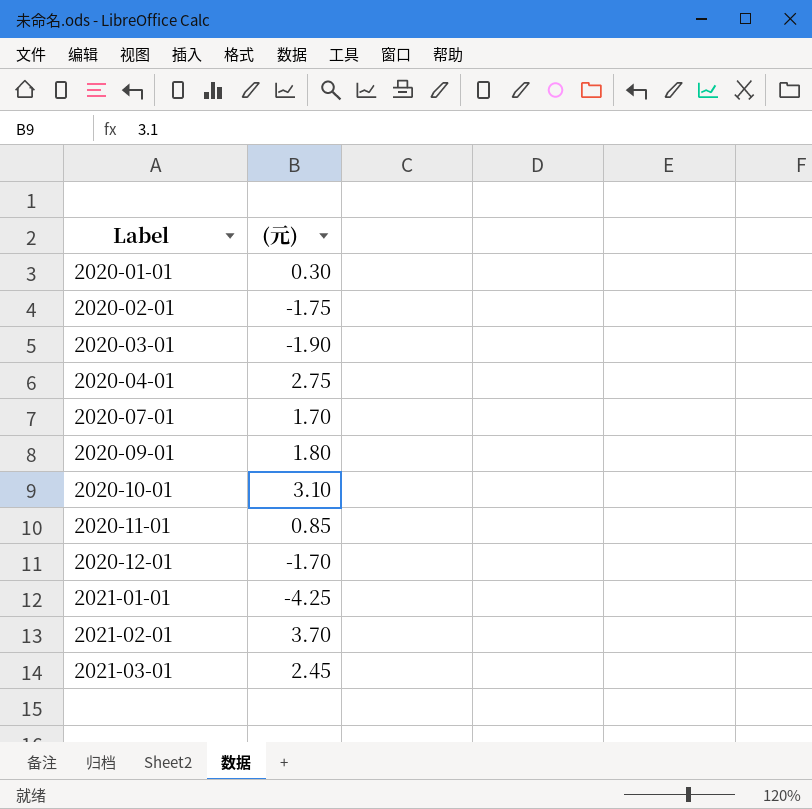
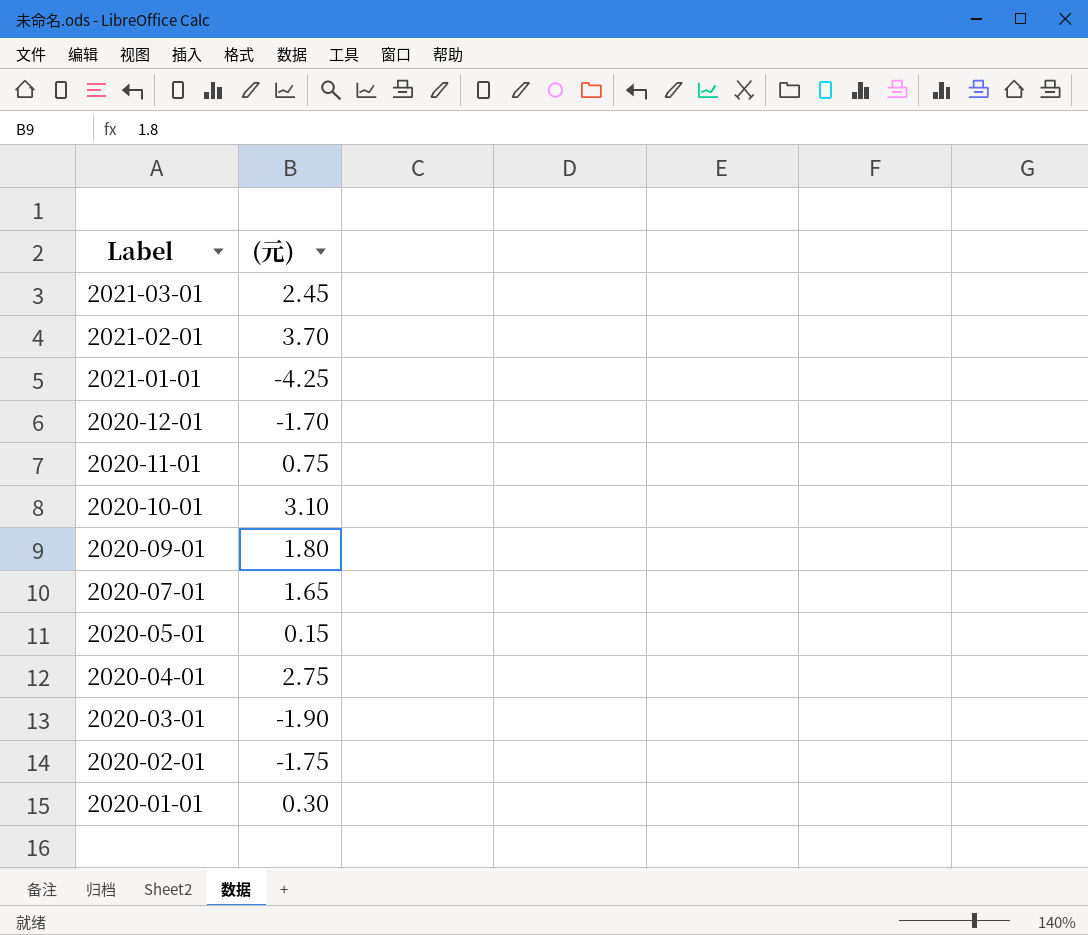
row order: Label ascending -> Label descending
2020-11-01 | (元): 0.85 -> 0.75
2020-07-01 | (元): 1.70 -> 1.65
row 2020-05-01: none -> 0.15

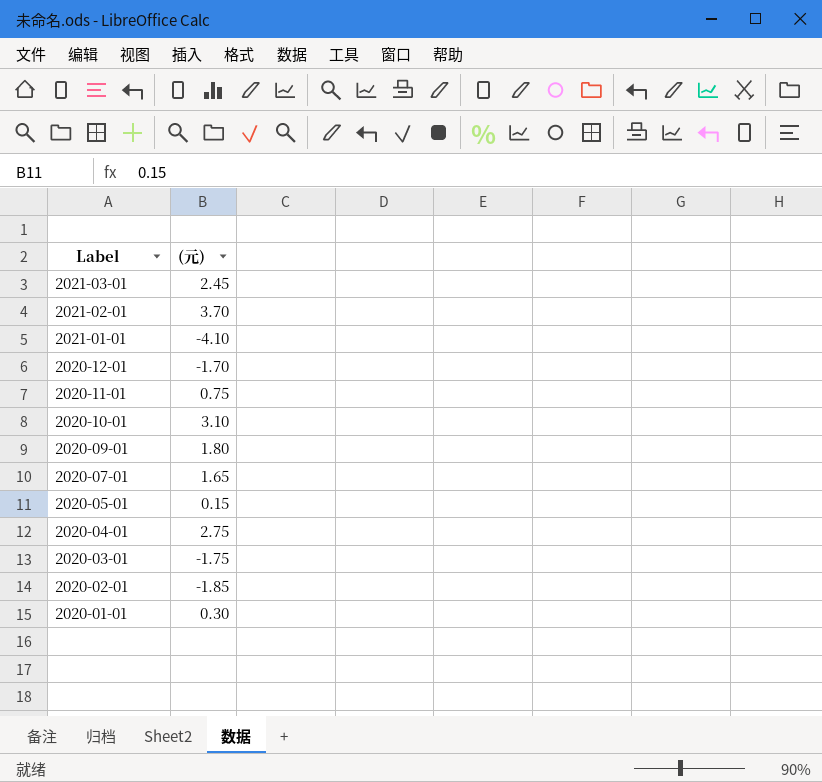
2021-01-01 | (元): -4.25 -> -4.10
2020-03-01 | (元): -1.90 -> -1.75
2020-02-01 | (元): -1.75 -> -1.85

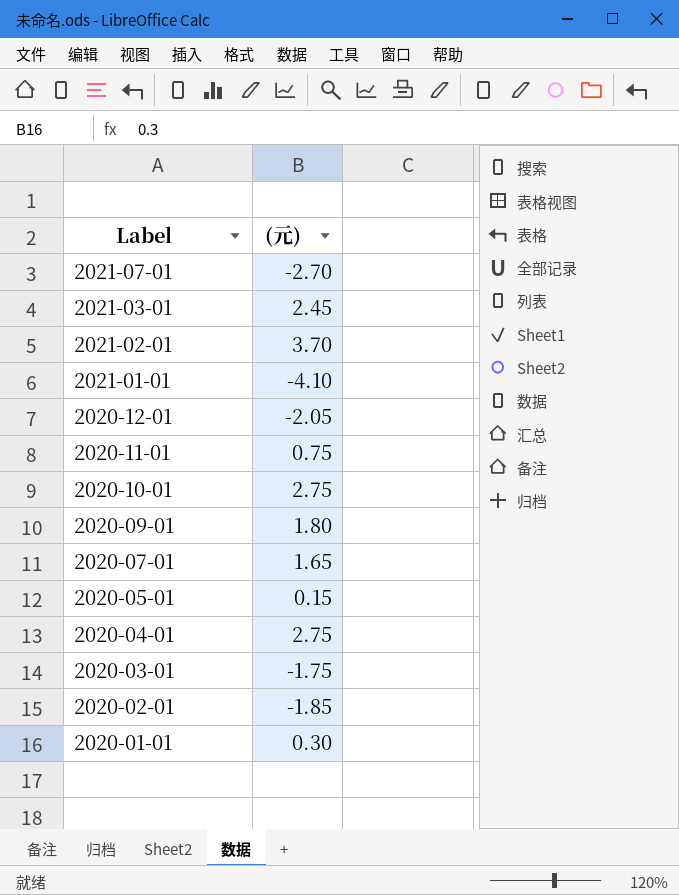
row 2021-07-01: none -> -2.70
2020-12-01 | (元): -1.70 -> -2.05
2020-10-01 | (元): 3.10 -> 2.75

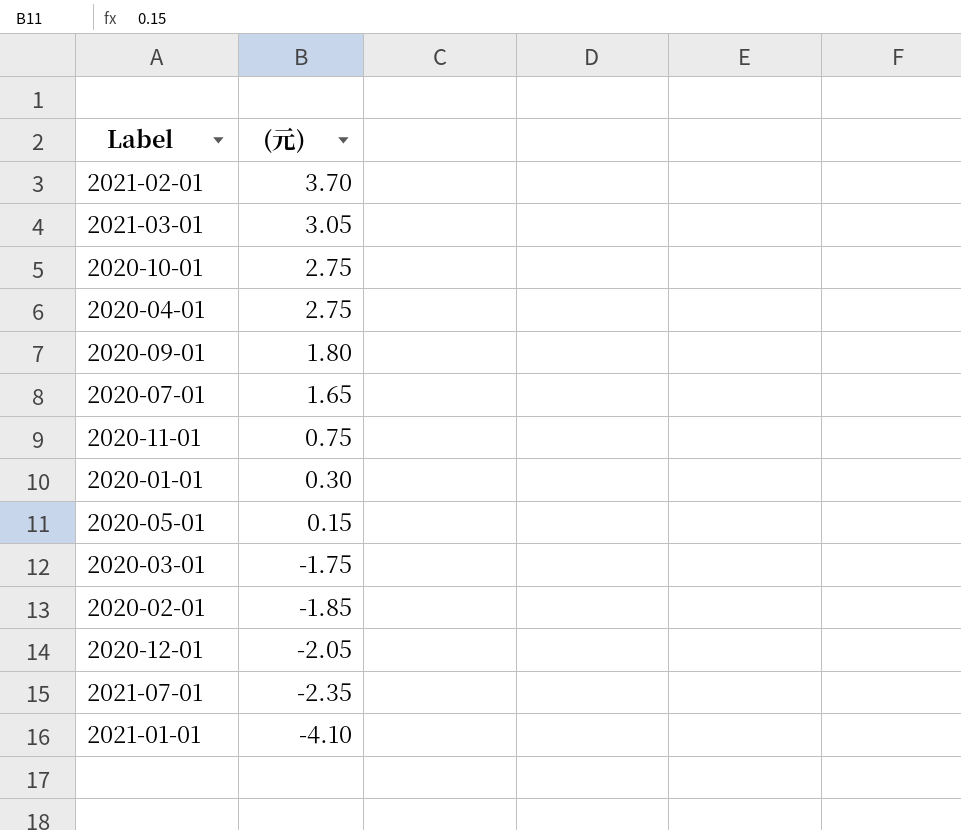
row order: Label descending -> (元) descending
2021-03-01 | (元): 2.45 -> 3.05
2021-07-01 | (元): -2.70 -> -2.35

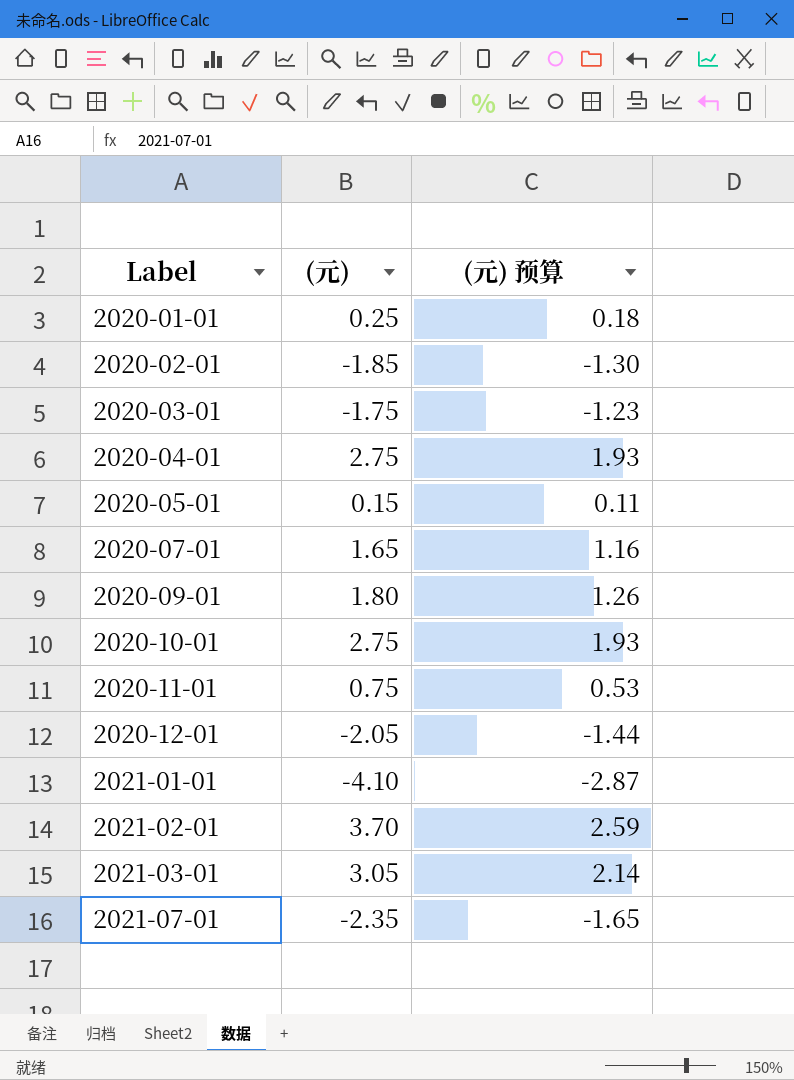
row order: (元) descending -> Label ascending
column (元) 预算 | formula: none -> [(元)] * 0.7
2020-01-01 | (元): 0.30 -> 0.25

